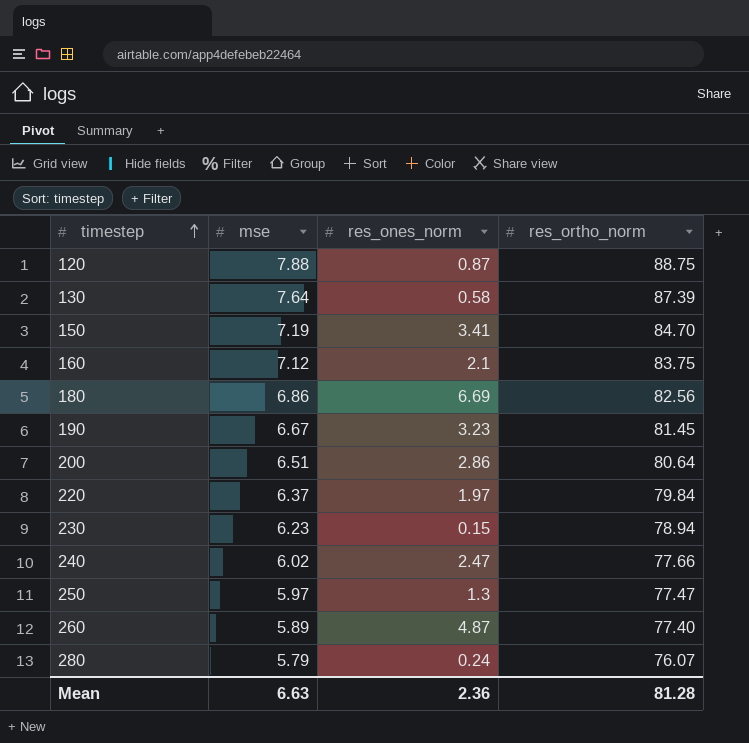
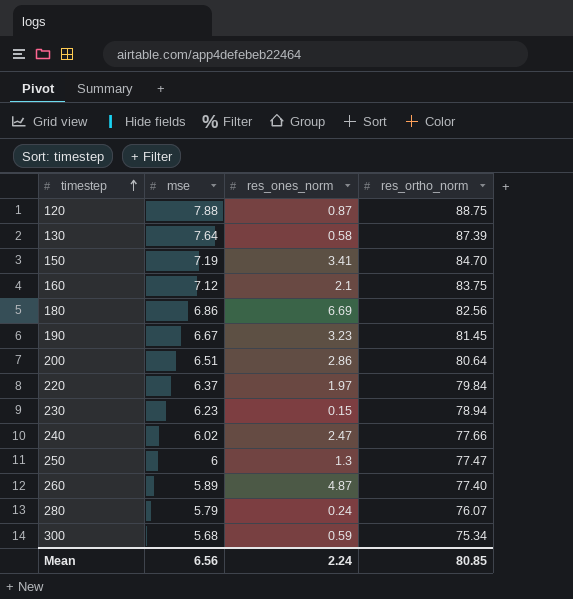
250 | mse: 5.97 -> 6
row 300: none -> 5.68 | 0.59 | 75.34
Mean | mse: 6.63 -> 6.56
Mean | res_ones_norm: 2.36 -> 2.24
Mean | res_ortho_norm: 81.28 -> 80.85

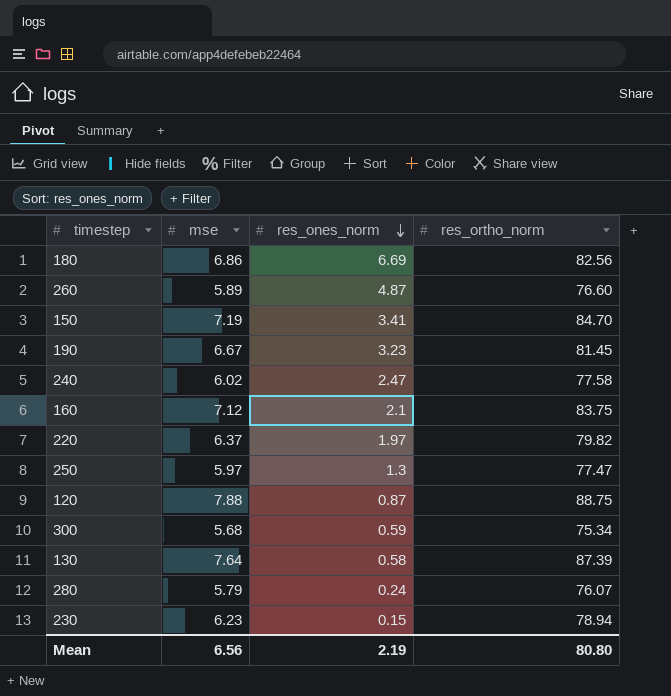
row order: timestep ascending -> res_ones_norm descending
row 200: 6.51 | 2.86 | 80.64 -> none
260 | res_ortho_norm: 77.40 -> 76.60
240 | res_ortho_norm: 77.66 -> 77.58
220 | res_ortho_norm: 79.84 -> 79.82
250 | mse: 6 -> 5.97
Mean | res_ones_norm: 2.24 -> 2.19
Mean | res_ortho_norm: 80.85 -> 80.80

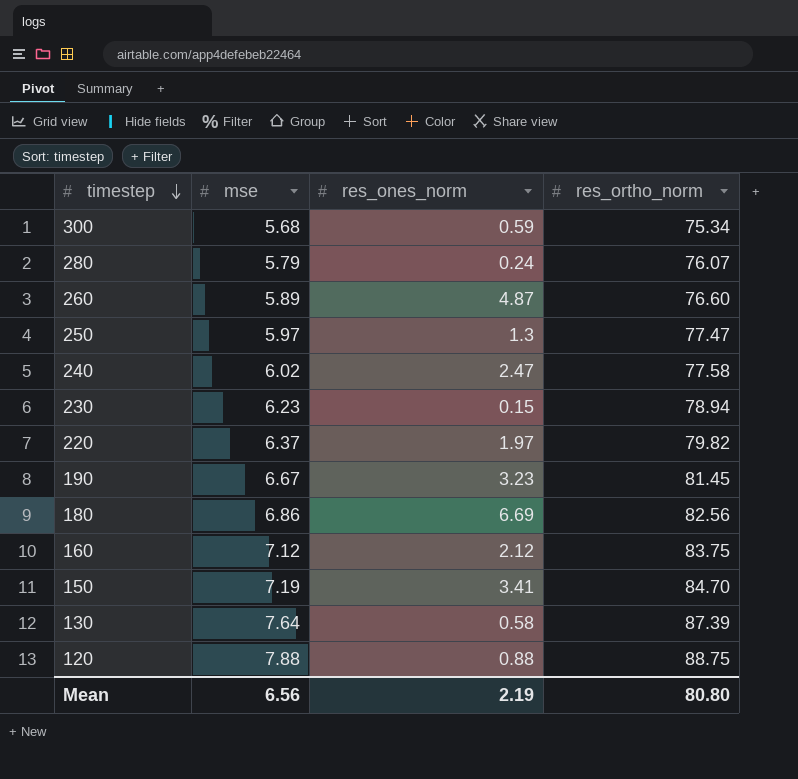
row order: res_ones_norm descending -> timestep descending
160 | res_ones_norm: 2.1 -> 2.12
120 | res_ones_norm: 0.87 -> 0.88

